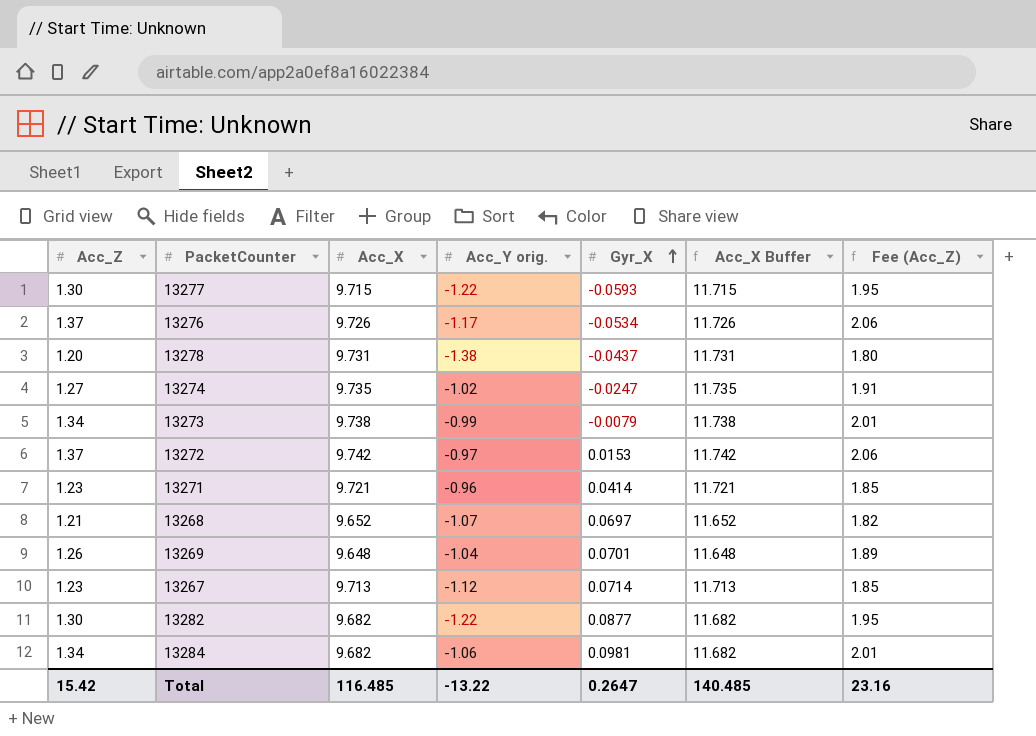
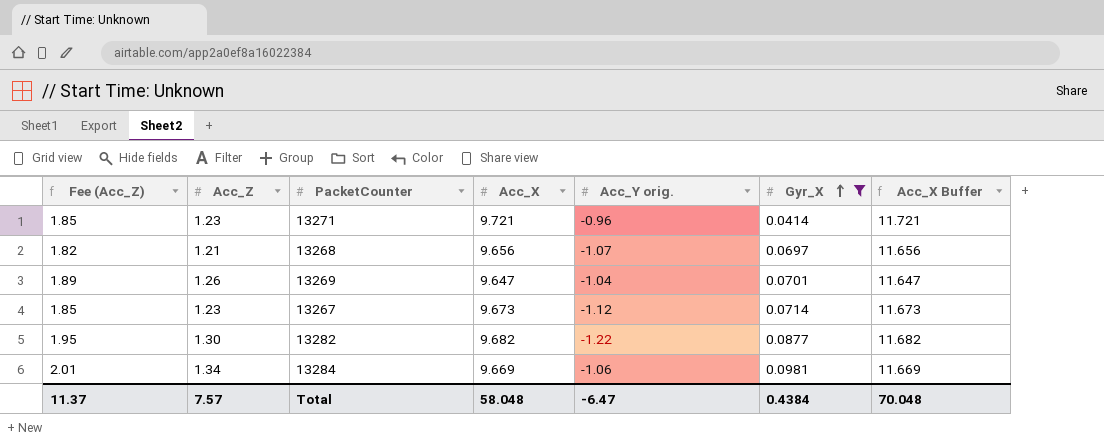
filter: none -> Gyr_X >= 0.0414
column Fee (Acc_Z) | position: 7 -> 1
13268 | Acc_X: 9.652 -> 9.656
13268 | Acc_X Buffer: 11.652 -> 11.656
13269 | Acc_X: 9.648 -> 9.647
13269 | Acc_X Buffer: 11.648 -> 11.647
13267 | Acc_X: 9.713 -> 9.673
13267 | Acc_X Buffer: 11.713 -> 11.673
13284 | Acc_X: 9.682 -> 9.669
13284 | Acc_X Buffer: 11.682 -> 11.669
Total | Fee (Acc_Z): 23.16 -> 11.37
Total | Acc_Z: 15.42 -> 7.57
Total | Acc_X: 116.485 -> 58.048
Total | Acc_Y orig.: -13.22 -> -6.47
Total | Gyr_X: 0.2647 -> 0.4384
Total | Acc_X Buffer: 140.485 -> 70.048

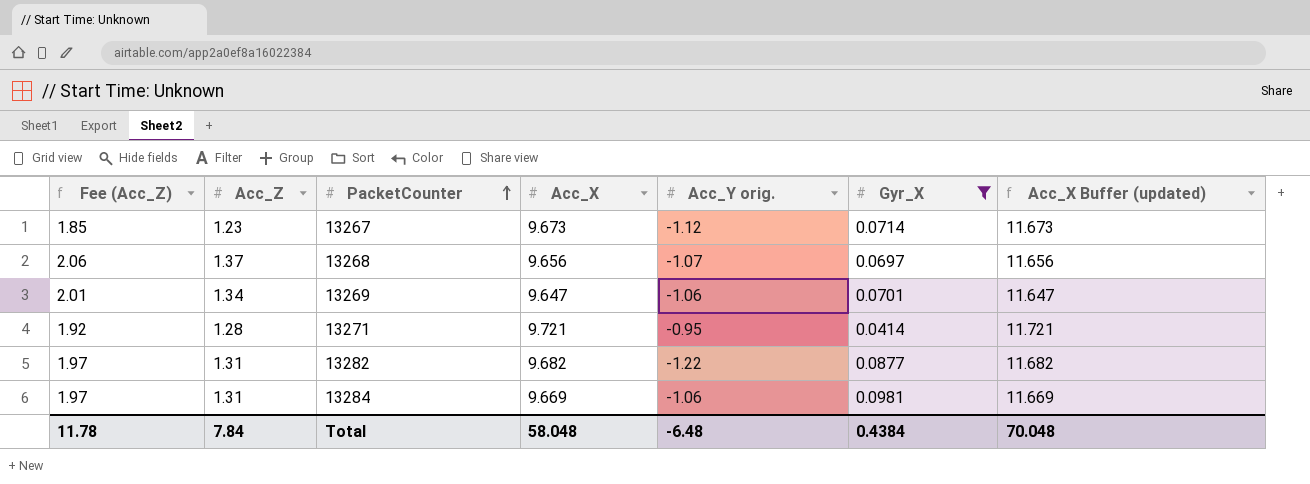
row order: Gyr_X ascending -> PacketCounter ascending
column name: Acc_X Buffer -> Acc_X Buffer (updated)
13268 | Fee (Acc_Z): 1.82 -> 2.06
13268 | Acc_Z: 1.21 -> 1.37
13269 | Fee (Acc_Z): 1.89 -> 2.01
13269 | Acc_Z: 1.26 -> 1.34
13269 | Acc_Y orig.: -1.04 -> -1.06
13271 | Fee (Acc_Z): 1.85 -> 1.92
13271 | Acc_Z: 1.23 -> 1.28
13271 | Acc_Y orig.: -0.96 -> -0.95
13282 | Fee (Acc_Z): 1.95 -> 1.97
13282 | Acc_Z: 1.30 -> 1.31
13284 | Fee (Acc_Z): 2.01 -> 1.97
13284 | Acc_Z: 1.34 -> 1.31
Total | Fee (Acc_Z): 11.37 -> 11.78
Total | Acc_Z: 7.57 -> 7.84
Total | Acc_Y orig.: -6.47 -> -6.48

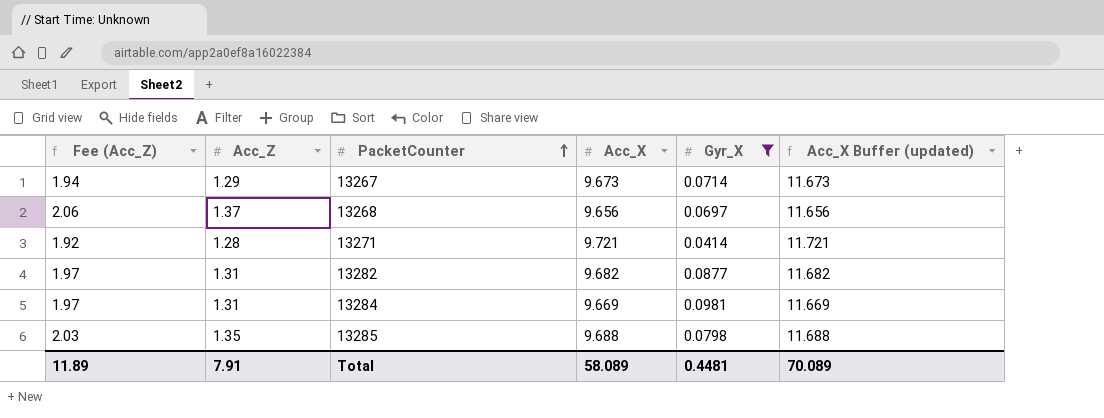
column Acc_Y orig. | position: 5 -> none
row 13269: 2.01 | 1.34 | 9.647 | -1.06 | 0.0701 | 11.647 -> none
13267 | Fee (Acc_Z): 1.85 -> 1.94
13267 | Acc_Z: 1.23 -> 1.29
row 13285: none -> 2.03 | 1.35 | 9.688 | 0.0798 | 11.688
Total | Fee (Acc_Z): 11.78 -> 11.89
Total | Acc_Z: 7.84 -> 7.91
Total | Acc_X: 58.048 -> 58.089
Total | Gyr_X: 0.4384 -> 0.4481
Total | Acc_X Buffer (updated): 70.048 -> 70.089

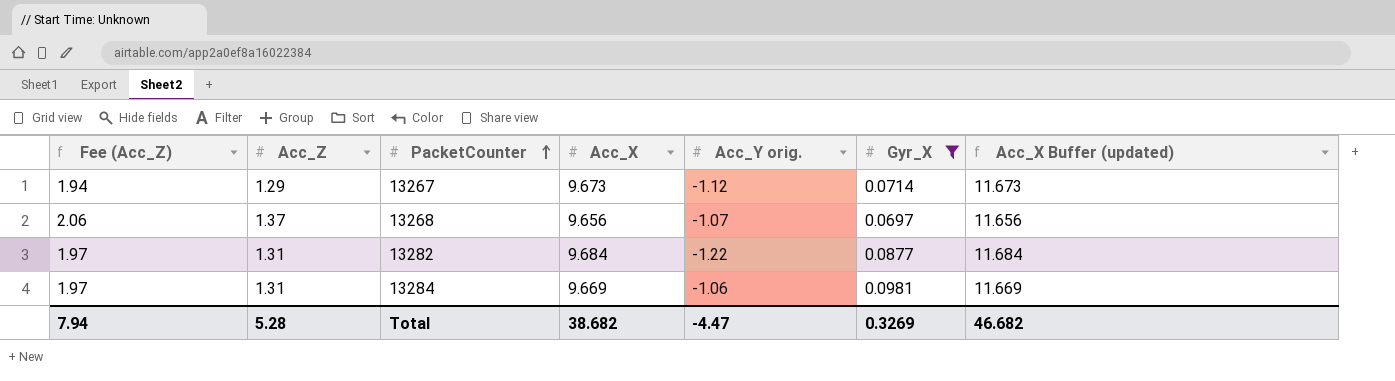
column Acc_Y orig. | position: none -> 5
row 13271: 1.92 | 1.28 | 9.721 | 0.0414 | 11.721 -> none
row 13285: 2.03 | 1.35 | 9.688 | 0.0798 | 11.688 -> none
13282 | Acc_X: 9.682 -> 9.684
13282 | Acc_X Buffer (updated): 11.682 -> 11.684
Total | Fee (Acc_Z): 11.89 -> 7.94
Total | Acc_Z: 7.91 -> 5.28
Total | Acc_X: 58.089 -> 38.682
Total | Gyr_X: 0.4481 -> 0.3269
Total | Acc_X Buffer (updated): 70.089 -> 46.682

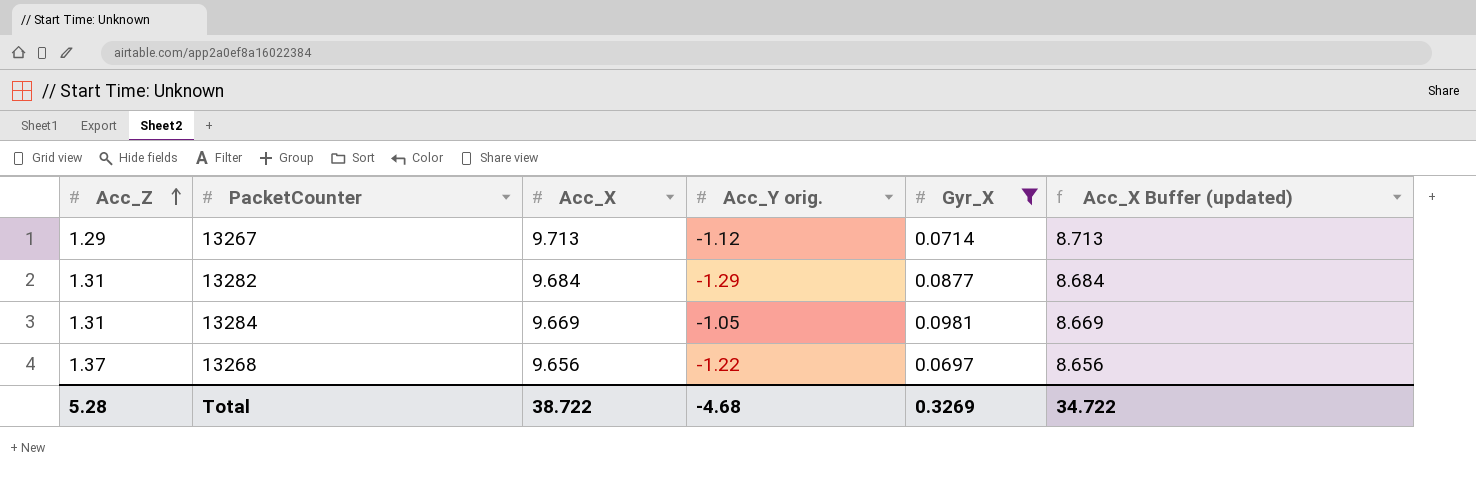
row order: PacketCounter ascending -> Acc_Z ascending
column Fee (Acc_Z) | formula: [Acc_Z] * 1.5 -> none
column Acc_X Buffer (updated) | formula: [Acc_X] + 2 -> [Acc_X] - 1
13267 | Acc_X: 9.673 -> 9.713
13282 | Acc_Y orig.: -1.22 -> -1.29
13284 | Acc_Y orig.: -1.06 -> -1.05
13268 | Acc_Y orig.: -1.07 -> -1.22
Total | Acc_X: 38.682 -> 38.722
Total | Acc_Y orig.: -4.47 -> -4.68
Total | Acc_X Buffer (updated): 46.682 -> 34.722

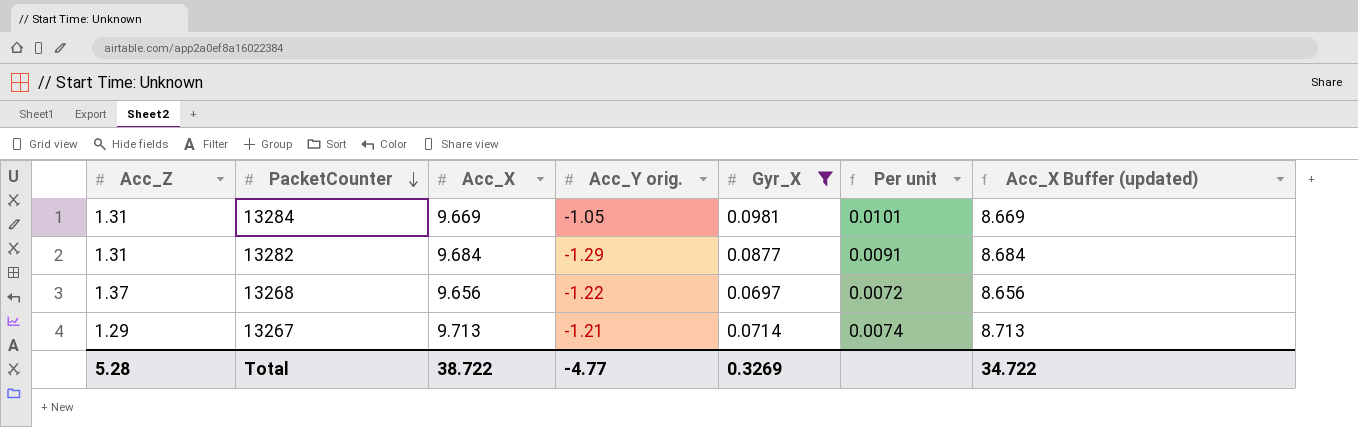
row order: Acc_Z ascending -> PacketCounter descending
column Per unit | formula: none -> [Gyr_X] / [Acc_X]
13267 | Acc_Y orig.: -1.12 -> -1.21
Total | Acc_Y orig.: -4.68 -> -4.77

